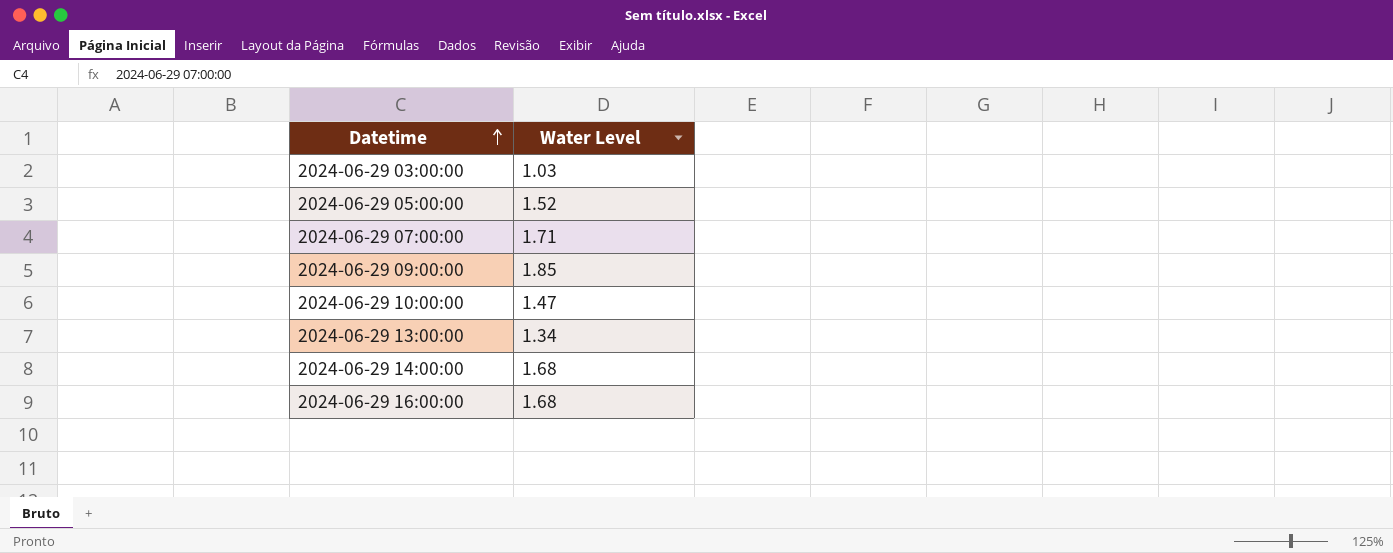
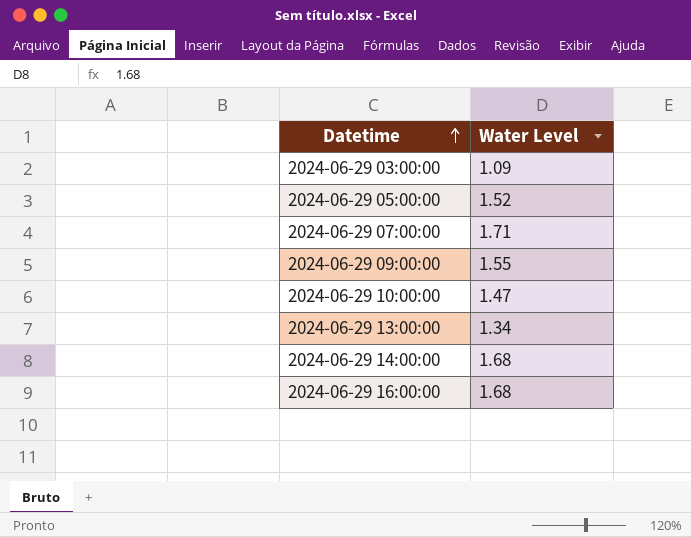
2024-06-29 03:00:00 | Water Level: 1.03 -> 1.09
2024-06-29 09:00:00 | Water Level: 1.85 -> 1.55

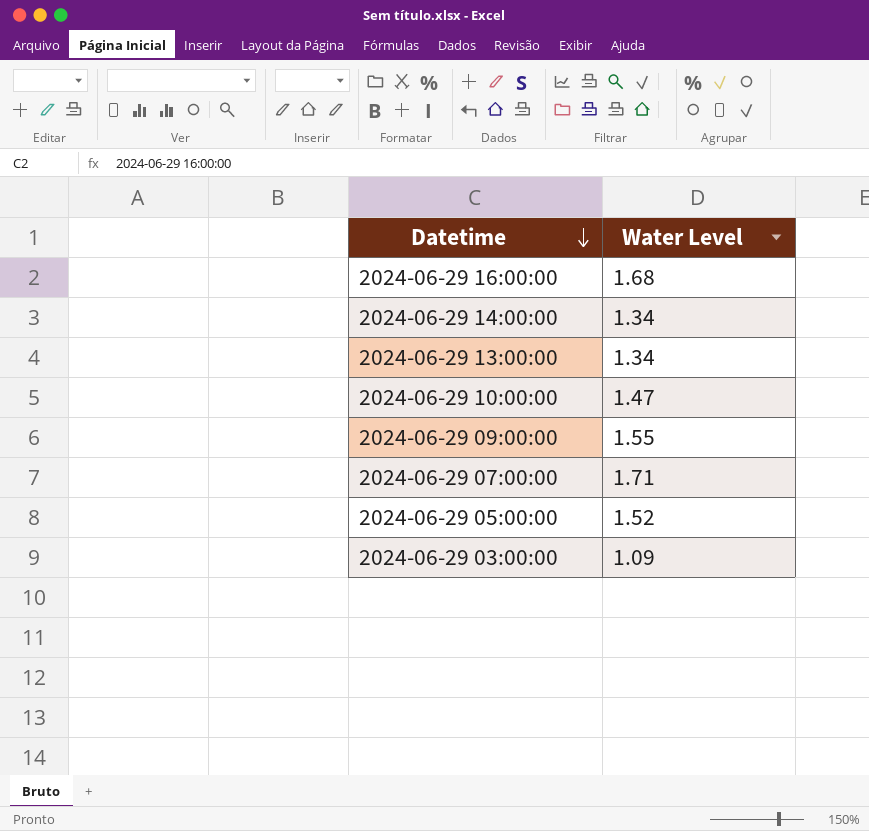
row order: Datetime ascending -> Datetime descending
2024-06-29 14:00:00 | Water Level: 1.68 -> 1.34

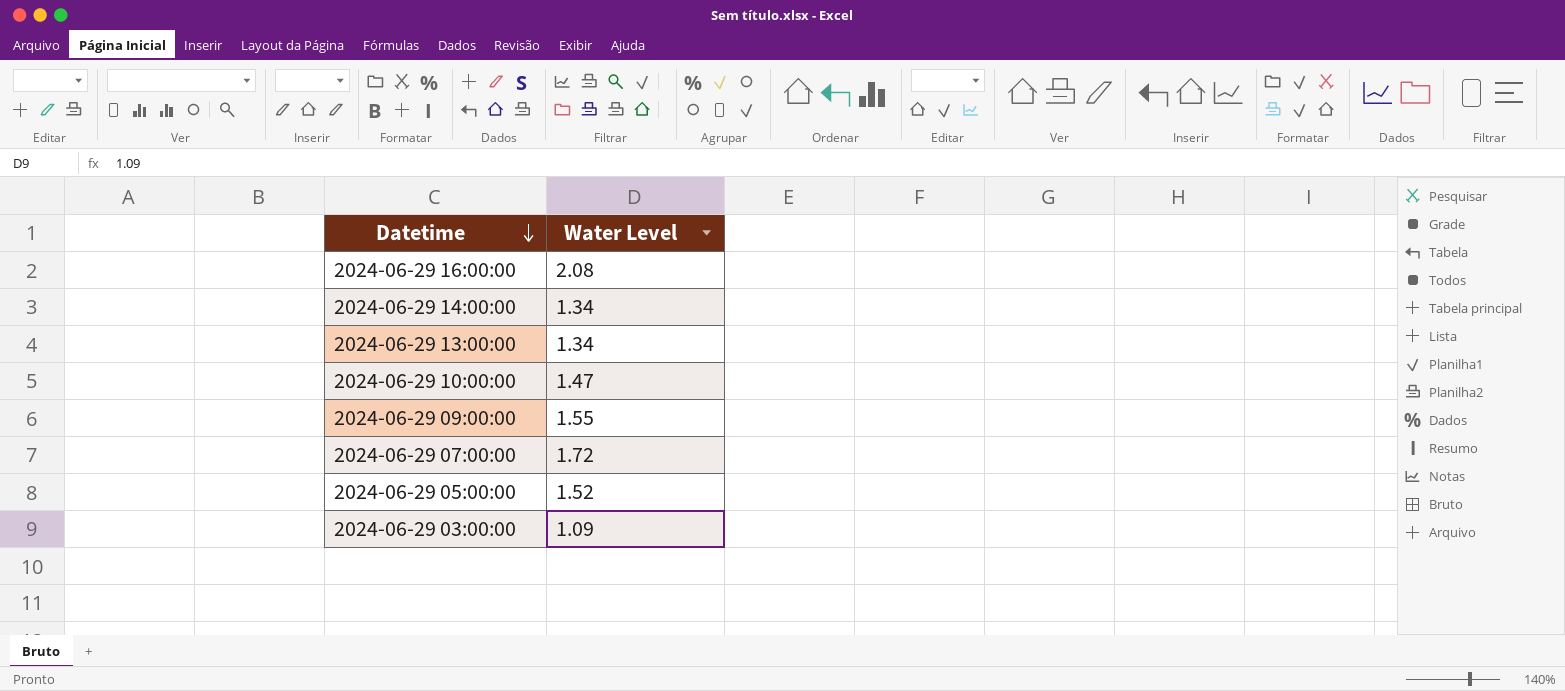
2024-06-29 16:00:00 | Water Level: 1.68 -> 2.08
2024-06-29 07:00:00 | Water Level: 1.71 -> 1.72

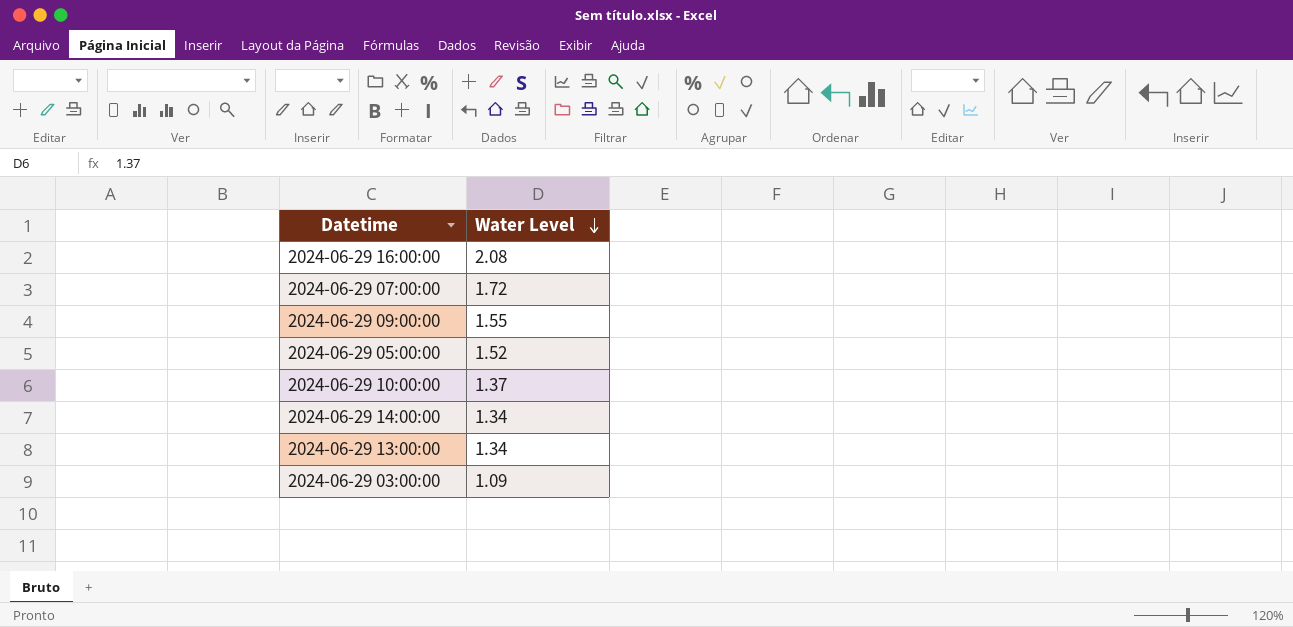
row order: Datetime descending -> Water Level descending
2024-06-29 10:00:00 | Water Level: 1.47 -> 1.37

